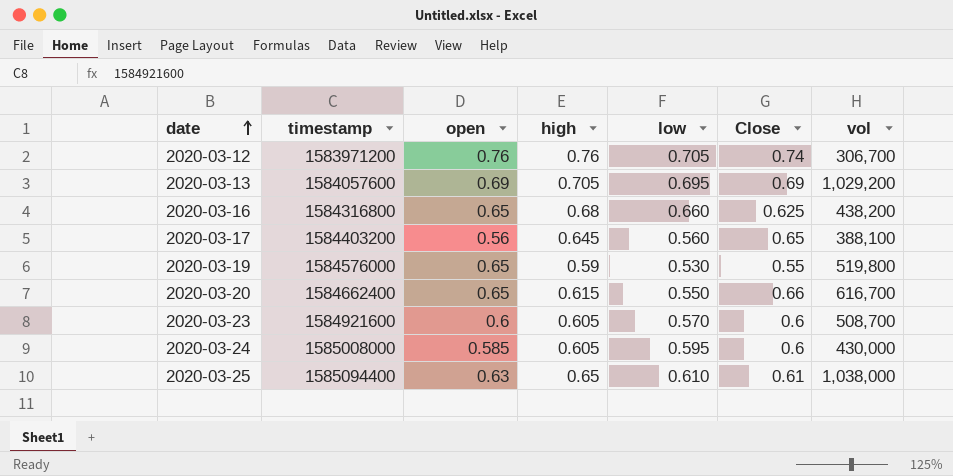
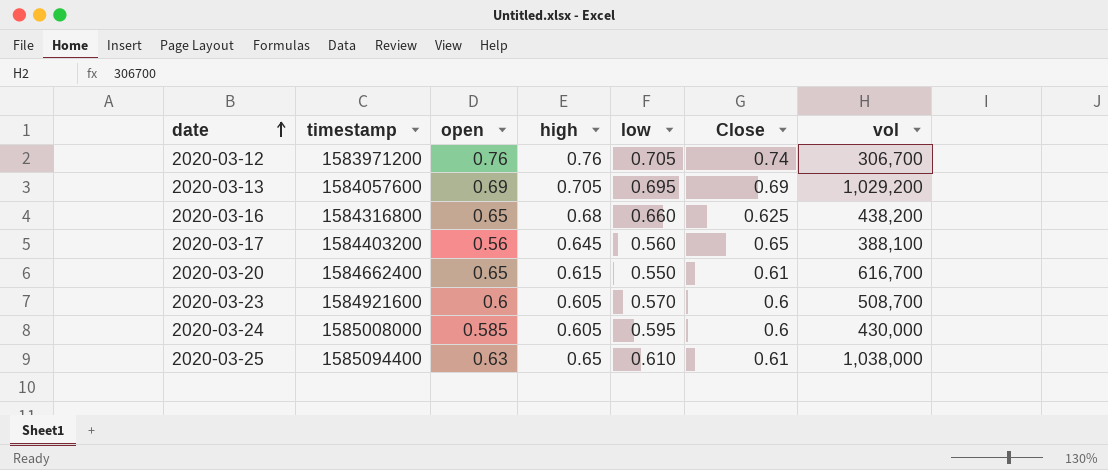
row 2020-03-19: 1584576000 | 0.65 | 0.59 | 0.530 | 0.55 | 519,800 -> none
2020-03-20 | Close: 0.66 -> 0.61

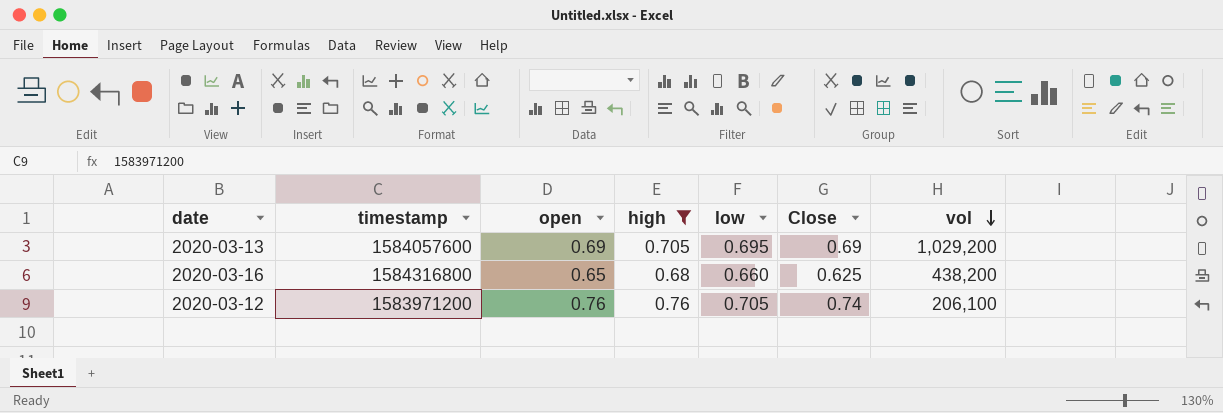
filter: none -> high >= 0.68
row order: date ascending -> vol descending
2020-03-12 | vol: 306,700 -> 206,100

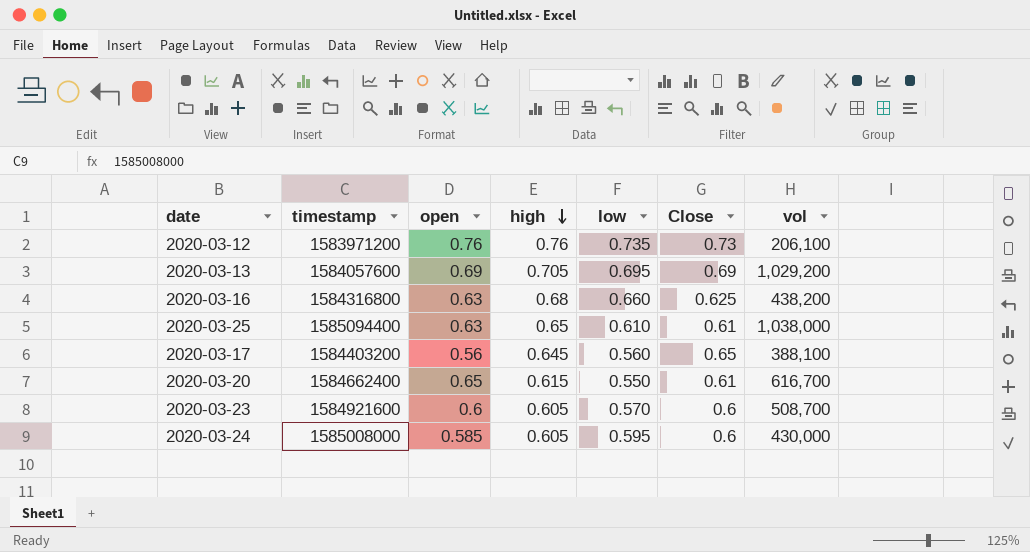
filter: high >= 0.68 -> none
row order: vol descending -> high descending
2020-03-12 | low: 0.705 -> 0.735
2020-03-12 | Close: 0.74 -> 0.73
2020-03-16 | open: 0.65 -> 0.63

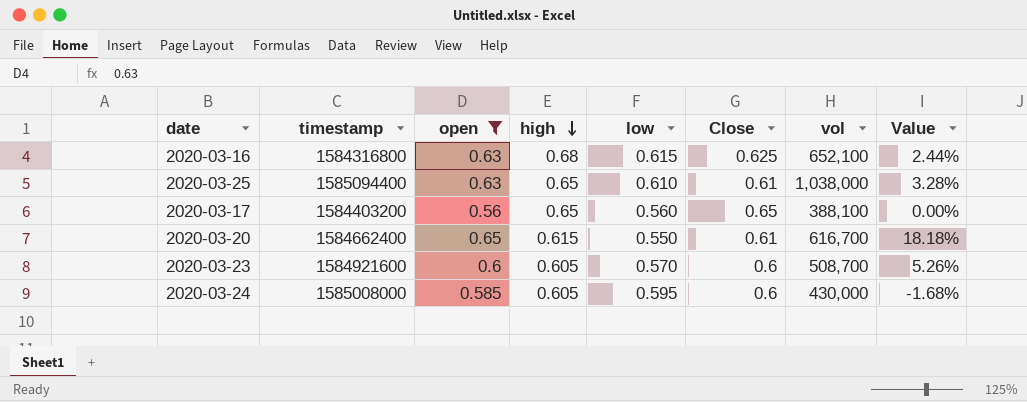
filter: none -> open <= 0.65
column Value | formula: none -> ([open] - [low]) / [low]
2020-03-16 | low: 0.660 -> 0.615
2020-03-16 | vol: 438,200 -> 652,100
2020-03-17 | high: 0.645 -> 0.65

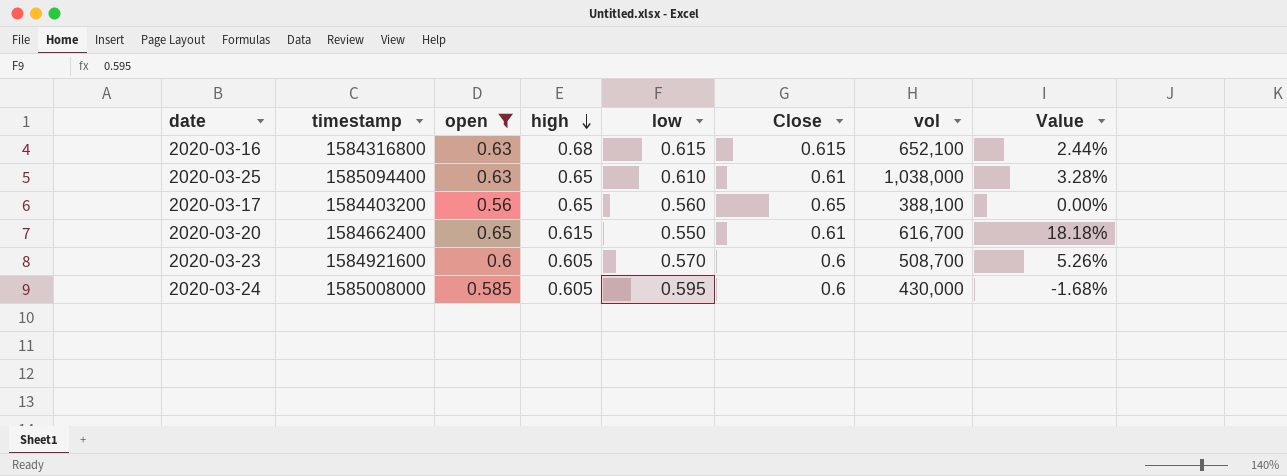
2020-03-16 | Close: 0.625 -> 0.615

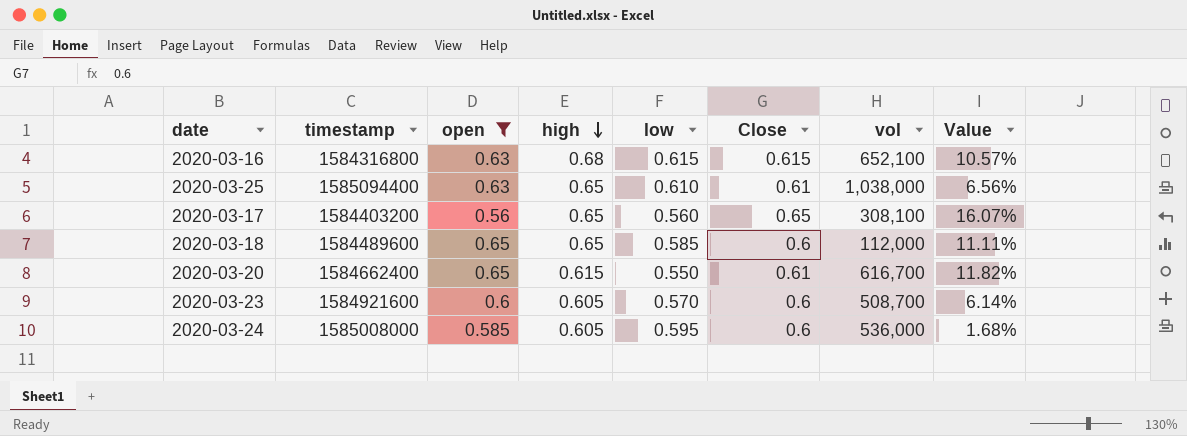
column Value | formula: ([open] - [low]) / [low] -> ([high] - [low]) / [low]
2020-03-17 | vol: 388,100 -> 308,100
row 2020-03-18: none -> 1584489600 | 0.65 | 0.65 | 0.585 | 0.6 | 112,000 | 11.11%
2020-03-24 | vol: 430,000 -> 536,000

